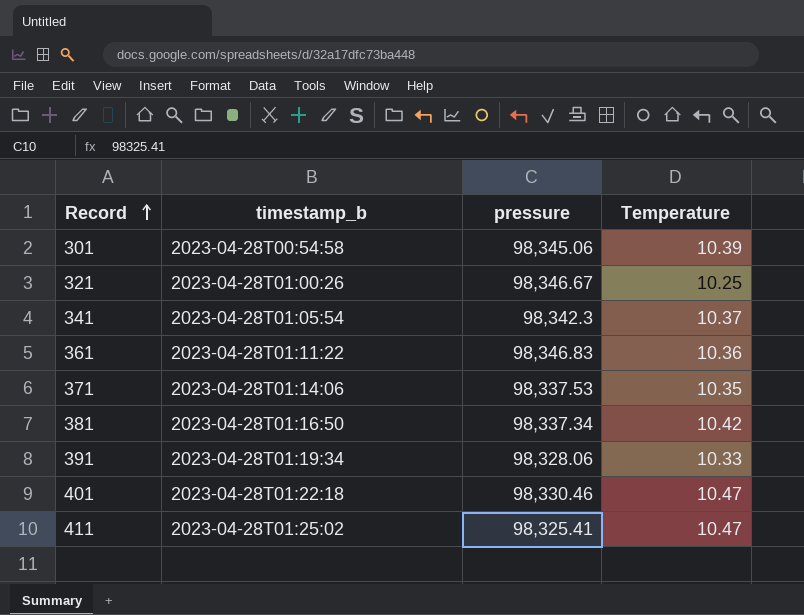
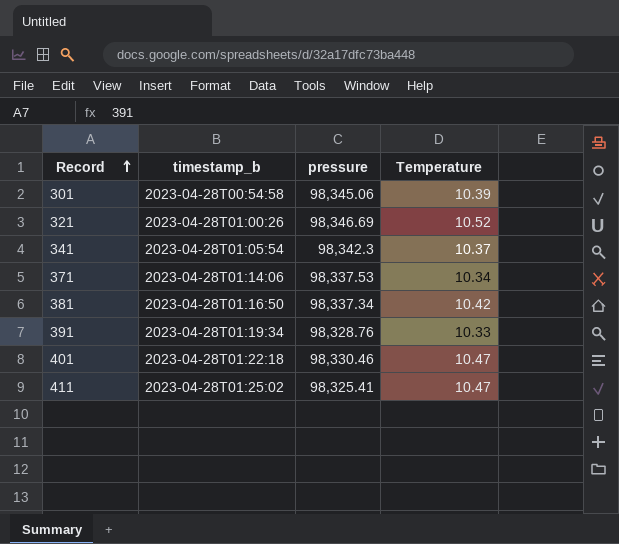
row 361: 2023-04-28T01:11:22 | 98,346.83 | 10.36 -> none
321 | pressure: 98,346.67 -> 98,346.69
321 | Temperature: 10.25 -> 10.52
371 | Temperature: 10.35 -> 10.34
391 | pressure: 98,328.06 -> 98,328.76

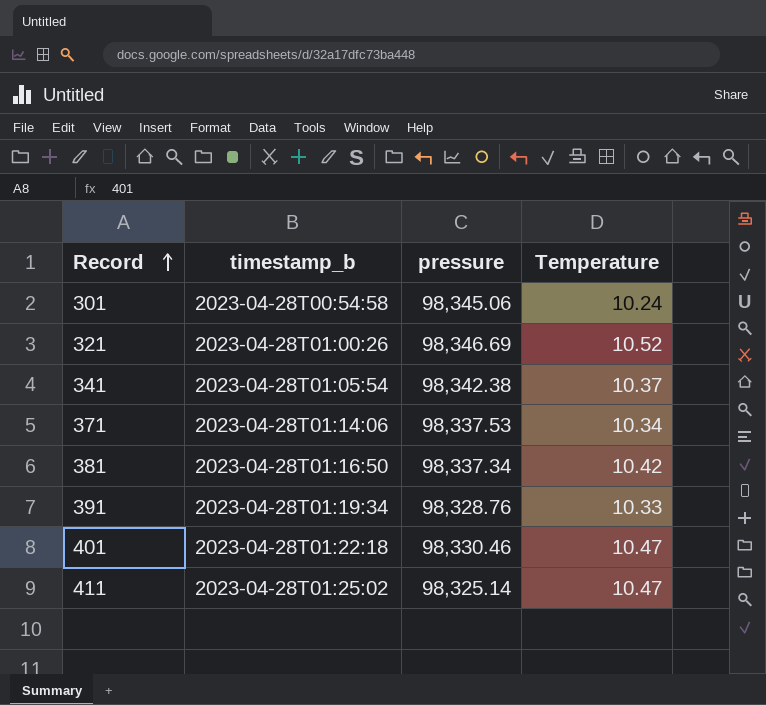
301 | Temperature: 10.39 -> 10.24
341 | pressure: 98,342.3 -> 98,342.38
411 | pressure: 98,325.41 -> 98,325.14

